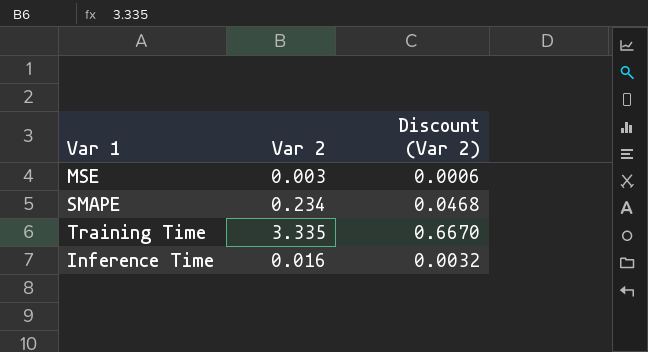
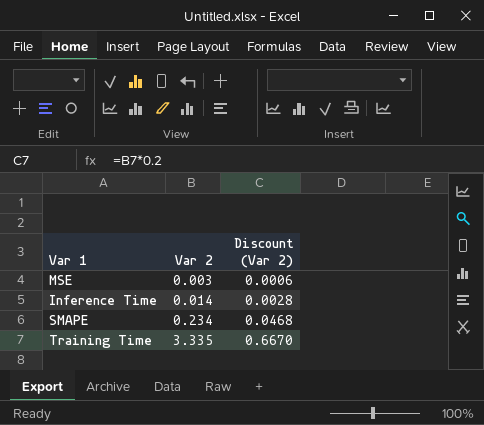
row order: none -> Var 2 ascending
Inference Time | Var 2: 0.016 -> 0.014
Inference Time | Discount (Var 2): 0.0032 -> 0.0028

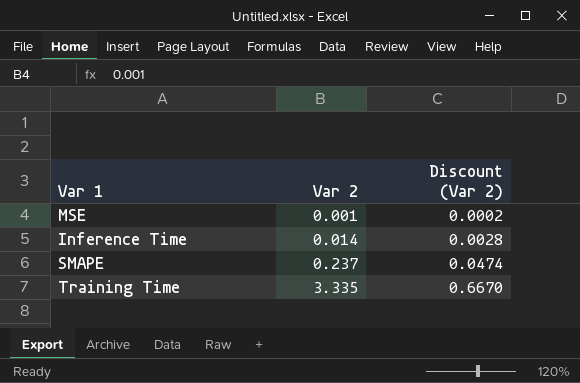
MSE | Var 2: 0.003 -> 0.001
MSE | Discount (Var 2): 0.0006 -> 0.0002
SMAPE | Var 2: 0.234 -> 0.237
SMAPE | Discount (Var 2): 0.0468 -> 0.0474

